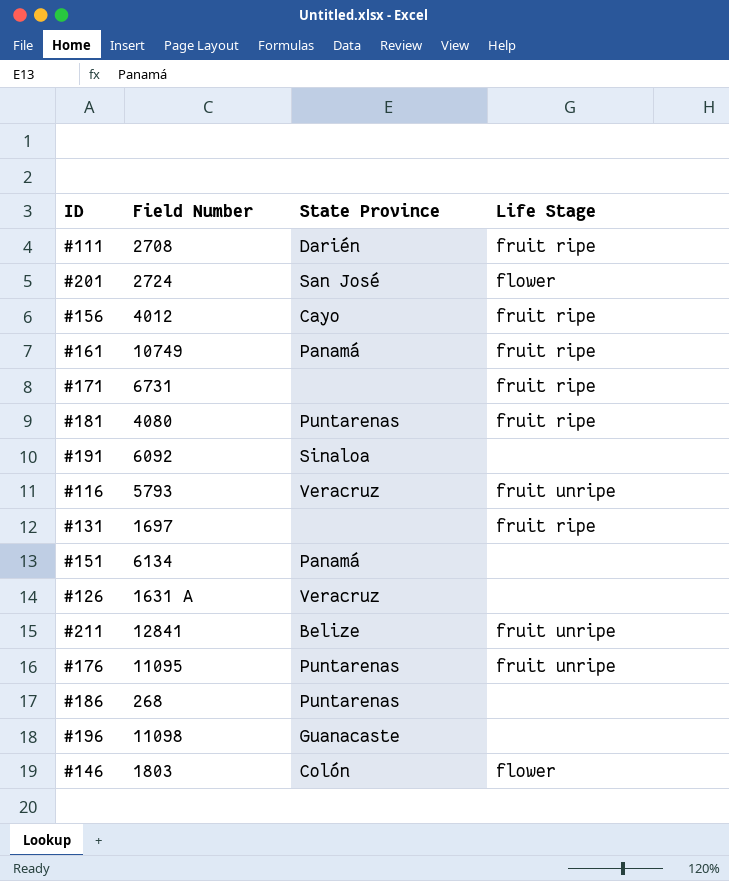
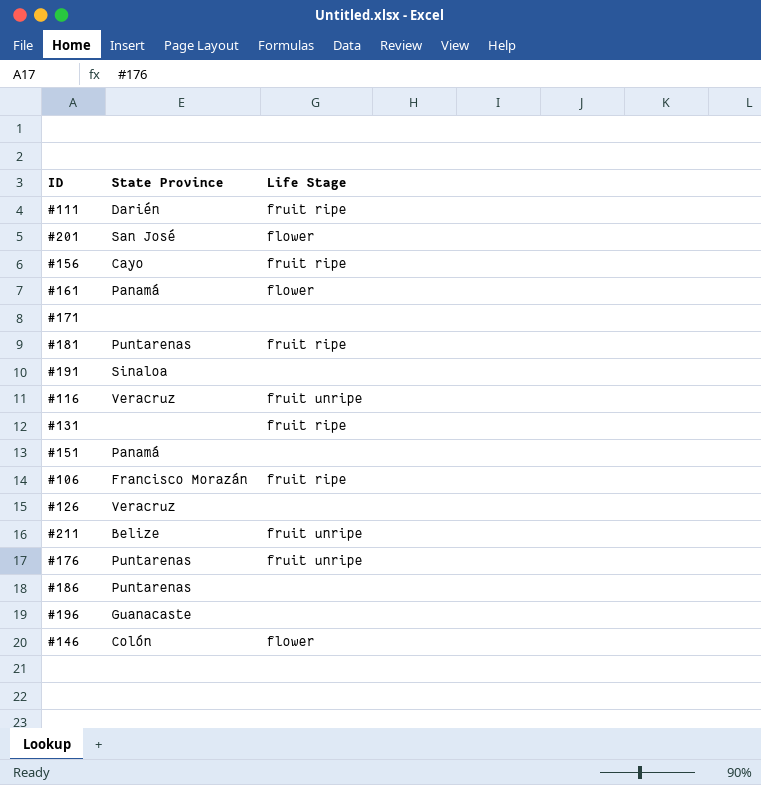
column Field Number | position: 2 -> none
#161 | Life Stage: fruit ripe -> flower
#171 | Life Stage: fruit ripe -> none
row #106: none -> Francisco Morazán | fruit ripe

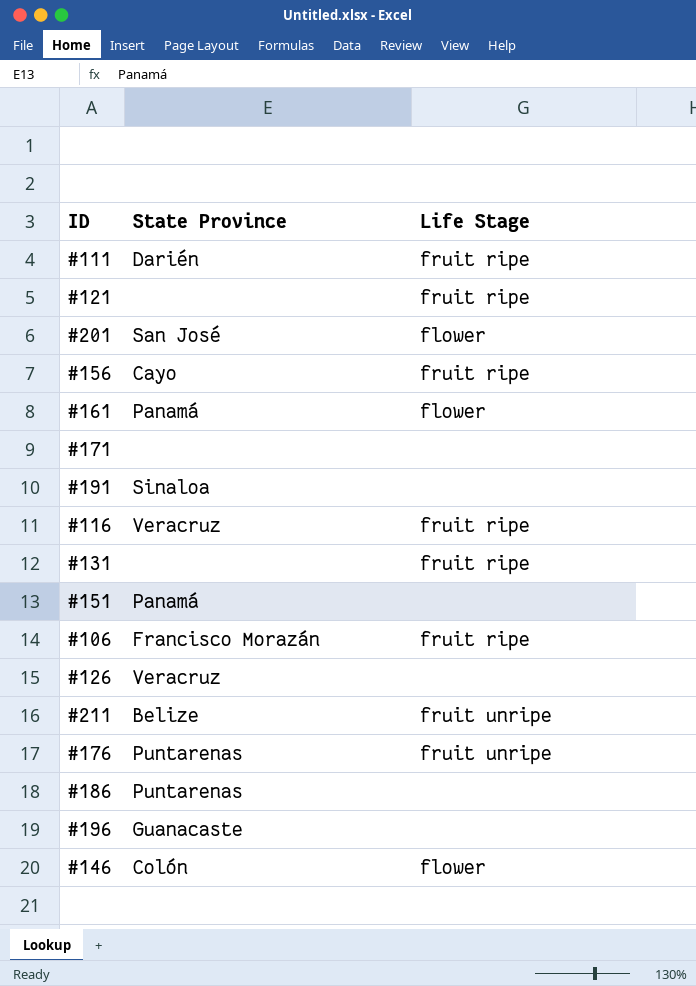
row #181: Puntarenas | fruit ripe -> none
row #121: none -> none | fruit ripe
#116 | Life Stage: fruit unripe -> fruit ripe

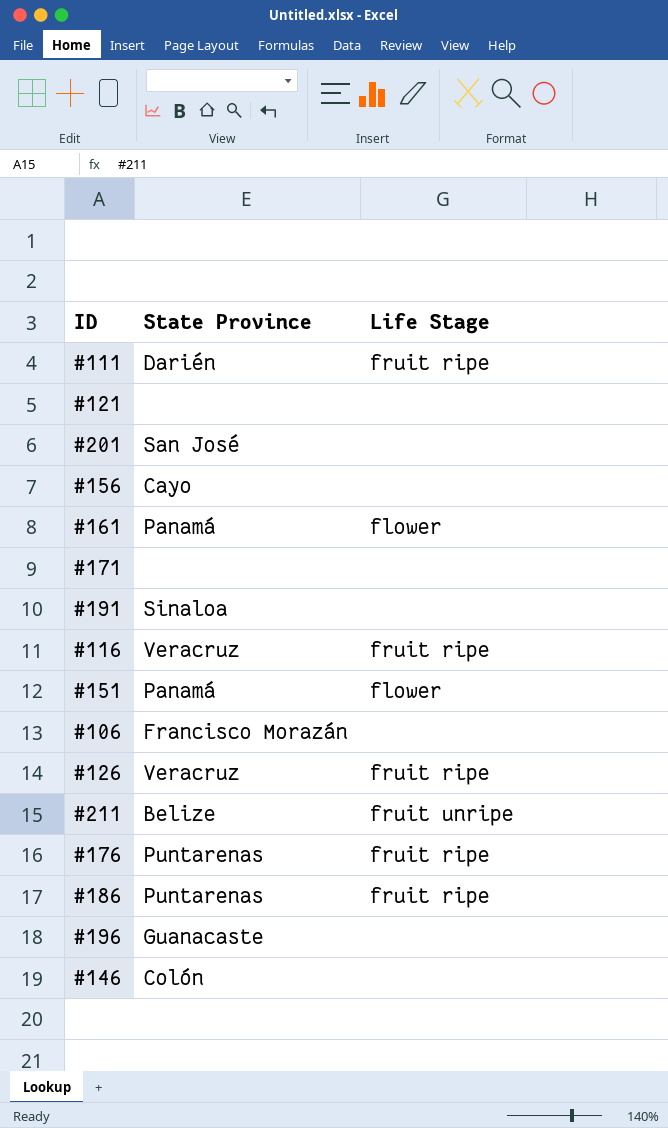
row #131: none | fruit ripe -> none
#121 | Life Stage: fruit ripe -> none
#201 | Life Stage: flower -> none
#156 | Life Stage: fruit ripe -> none
#151 | Life Stage: none -> flower
#106 | Life Stage: fruit ripe -> none
#126 | Life Stage: none -> fruit ripe
#176 | Life Stage: fruit unripe -> fruit ripe
#186 | Life Stage: none -> fruit ripe
#146 | Life Stage: flower -> none

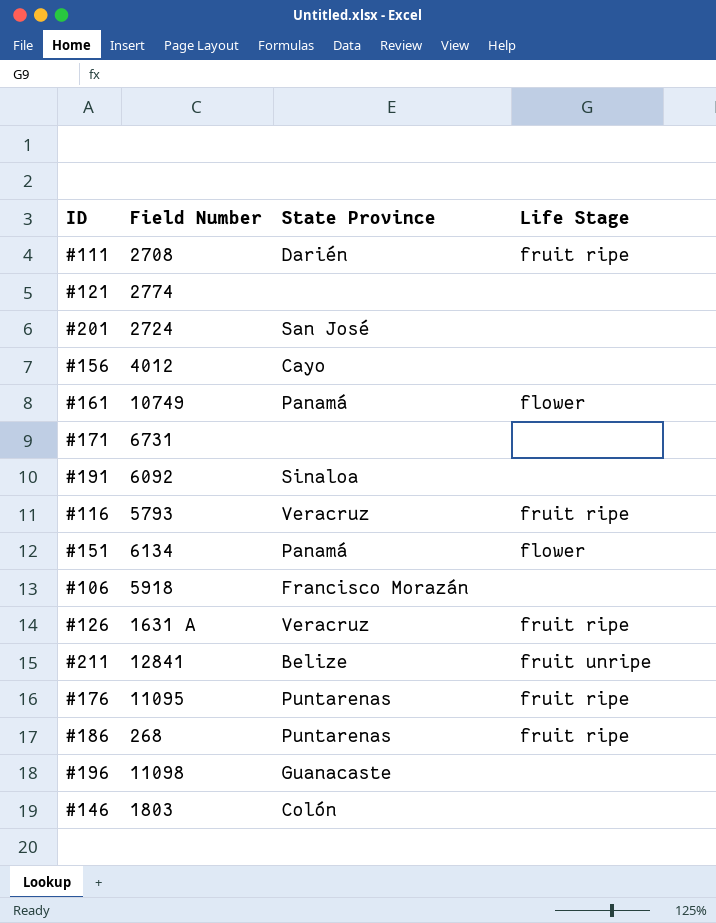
column Field Number | position: none -> 2

